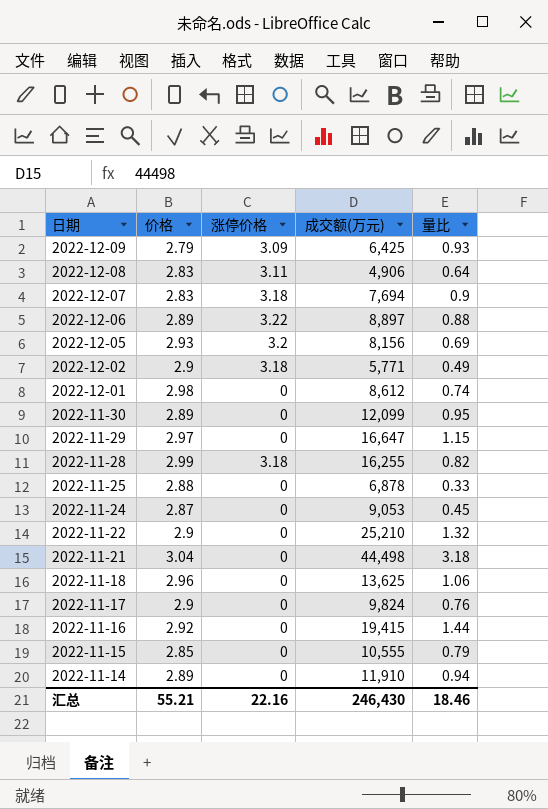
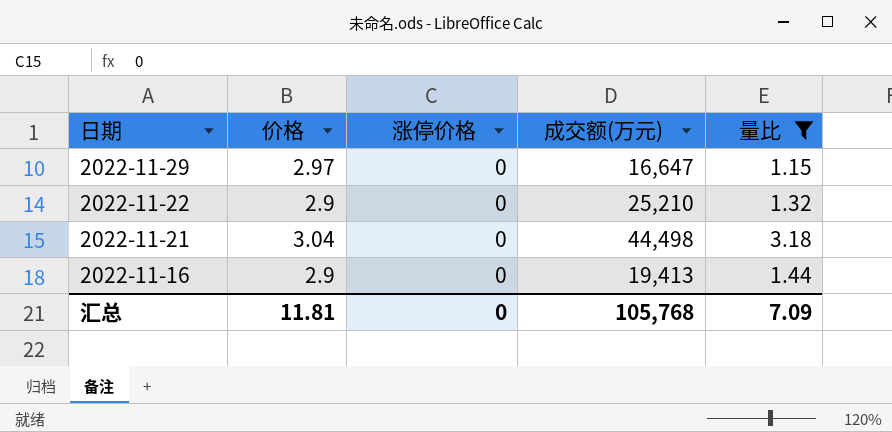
filter: none -> 量比 >= 1.15
2022-11-16 | 价格: 2.92 -> 2.9
2022-11-16 | 成交额(万元): 19,415 -> 19,413
汇总 | 价格: 55.21 -> 11.81
汇总 | 涨停价格: 22.16 -> 0
汇总 | 成交额(万元): 246,430 -> 105,768
汇总 | 量比: 18.46 -> 7.09

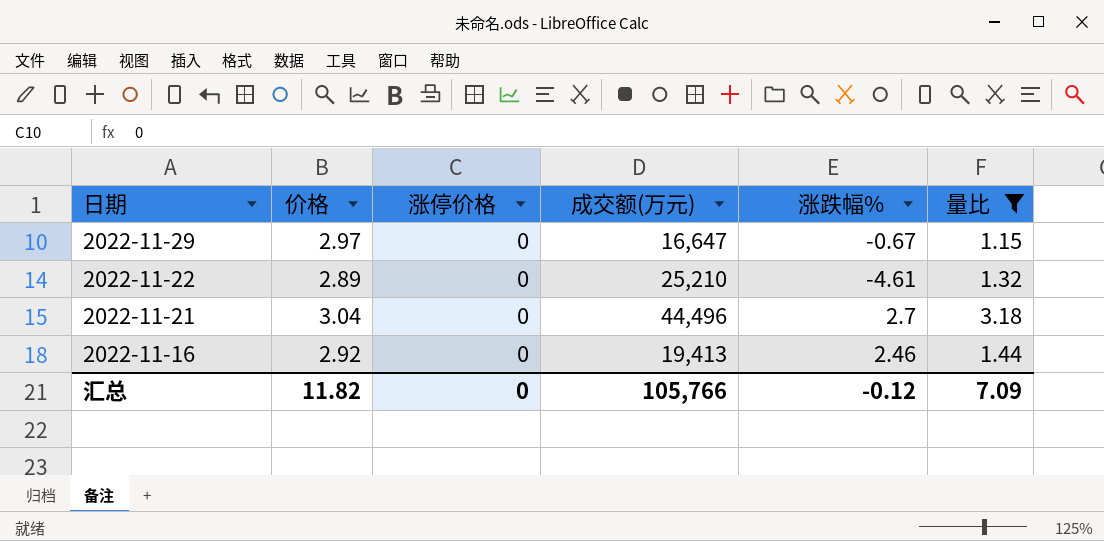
column 涨跌幅% | position: none -> 5
2022-11-22 | 价格: 2.9 -> 2.89
2022-11-21 | 成交额(万元): 44,498 -> 44,496
2022-11-16 | 价格: 2.9 -> 2.92
汇总 | 价格: 11.81 -> 11.82
汇总 | 成交额(万元): 105,768 -> 105,766

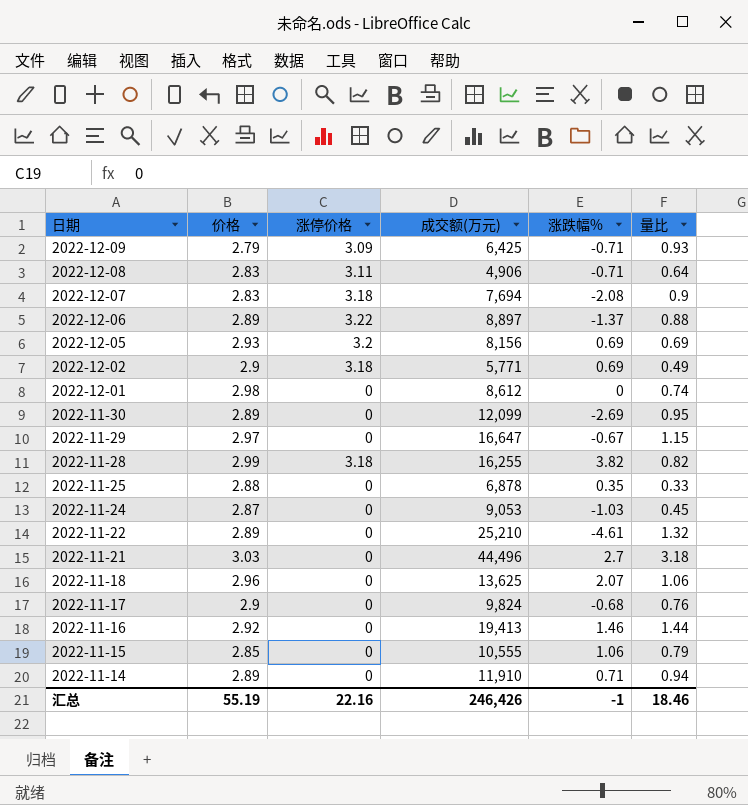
filter: 量比 >= 1.15 -> none
2022-11-21 | 价格: 3.04 -> 3.03
2022-11-16 | 涨跌幅%: 2.46 -> 1.46
汇总 | 价格: 11.82 -> 55.19
汇总 | 涨停价格: 0 -> 22.16
汇总 | 成交额(万元): 105,766 -> 246,426
汇总 | 涨跌幅%: -0.12 -> -1
汇总 | 量比: 7.09 -> 18.46

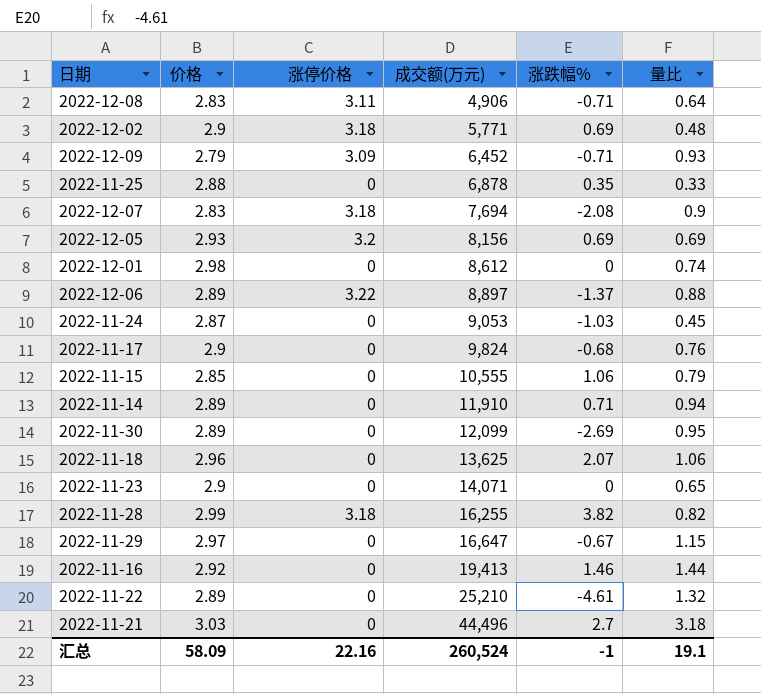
row order: 日期 descending -> 成交额(万元) ascending
2022-12-02 | 量比: 0.49 -> 0.48
2022-12-09 | 成交额(万元): 6,425 -> 6,452
row 2022-11-23: none -> 2.9 | 0 | 14,071 | 0 | 0.65
汇总 | 价格: 55.19 -> 58.09
汇总 | 成交额(万元): 246,426 -> 260,524
汇总 | 量比: 18.46 -> 19.1

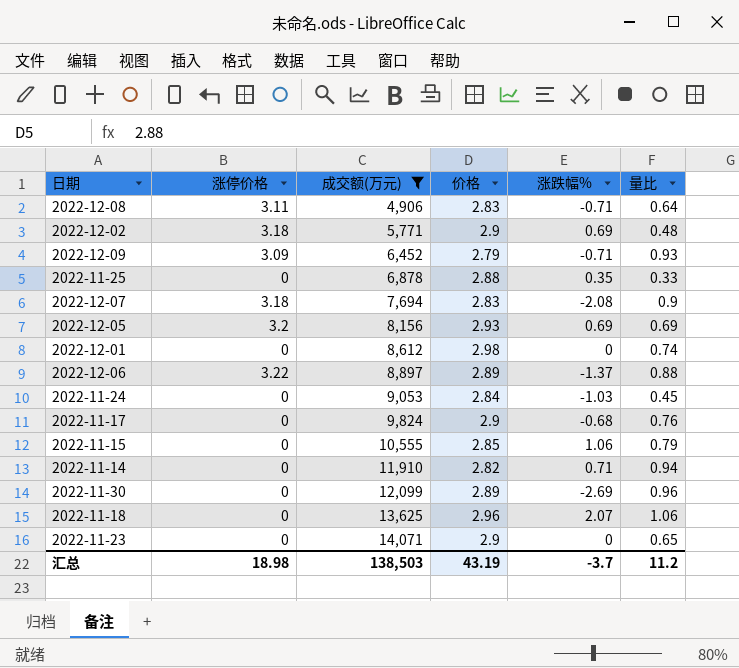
filter: none -> 成交额(万元) <= 14,071
column 价格 | position: 2 -> 4
2022-11-24 | 价格: 2.87 -> 2.84
2022-11-14 | 价格: 2.89 -> 2.82
2022-11-30 | 量比: 0.95 -> 0.96
汇总 | 涨停价格: 22.16 -> 18.98
汇总 | 成交额(万元): 260,524 -> 138,503
汇总 | 价格: 58.09 -> 43.19
汇总 | 涨跌幅%: -1 -> -3.7
汇总 | 量比: 19.1 -> 11.2

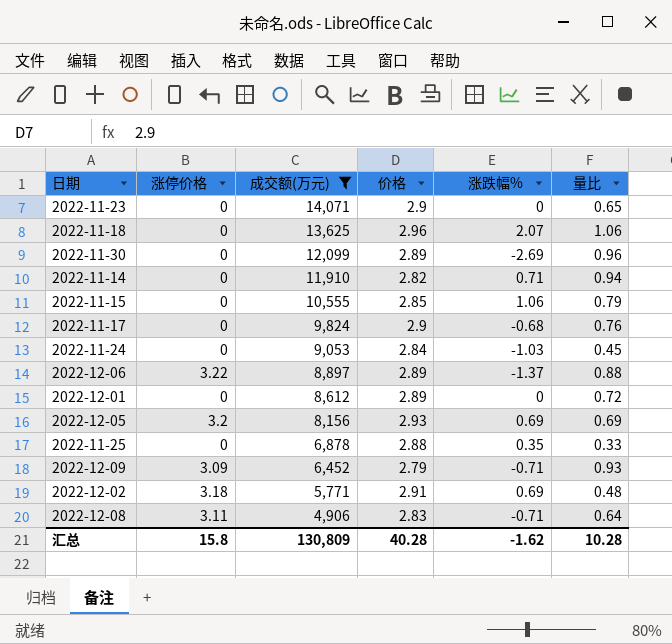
row order: 成交额(万元) ascending -> 成交额(万元) descending
row 2022-12-07: 3.18 | 7,694 | 2.83 | -2.08 | 0.9 -> none
2022-12-01 | 价格: 2.98 -> 2.89
2022-12-01 | 量比: 0.74 -> 0.72
2022-12-02 | 价格: 2.9 -> 2.91
汇总 | 涨停价格: 18.98 -> 15.8
汇总 | 成交额(万元): 138,503 -> 130,809
汇总 | 价格: 43.19 -> 40.28
汇总 | 涨跌幅%: -3.7 -> -1.62
汇总 | 量比: 11.2 -> 10.28

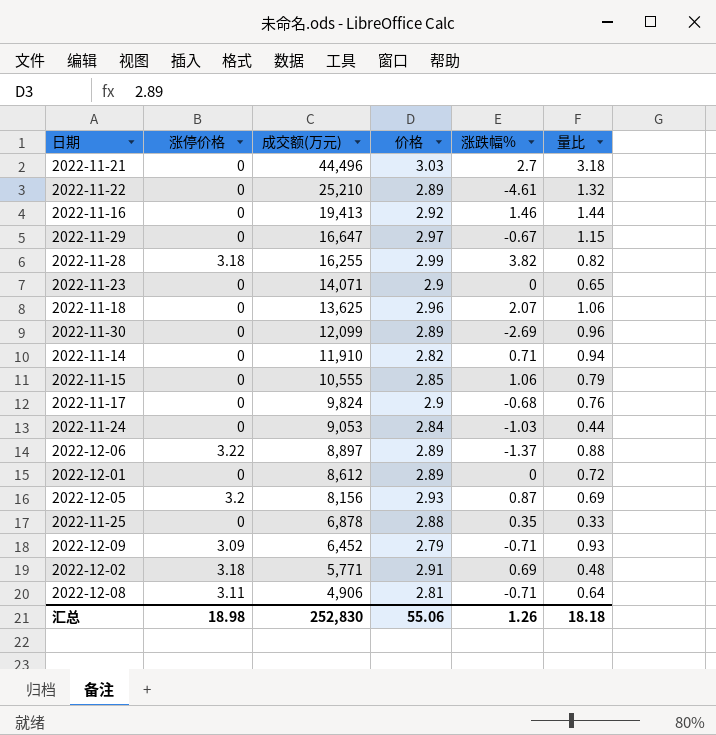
filter: 成交额(万元) <= 14,071 -> none
2022-11-24 | 量比: 0.45 -> 0.44
2022-12-05 | 涨跌幅%: 0.69 -> 0.87
2022-12-08 | 价格: 2.83 -> 2.81
汇总 | 涨停价格: 15.8 -> 18.98
汇总 | 成交额(万元): 130,809 -> 252,830
汇总 | 价格: 40.28 -> 55.06
汇总 | 涨跌幅%: -1.62 -> 1.26
汇总 | 量比: 10.28 -> 18.18

